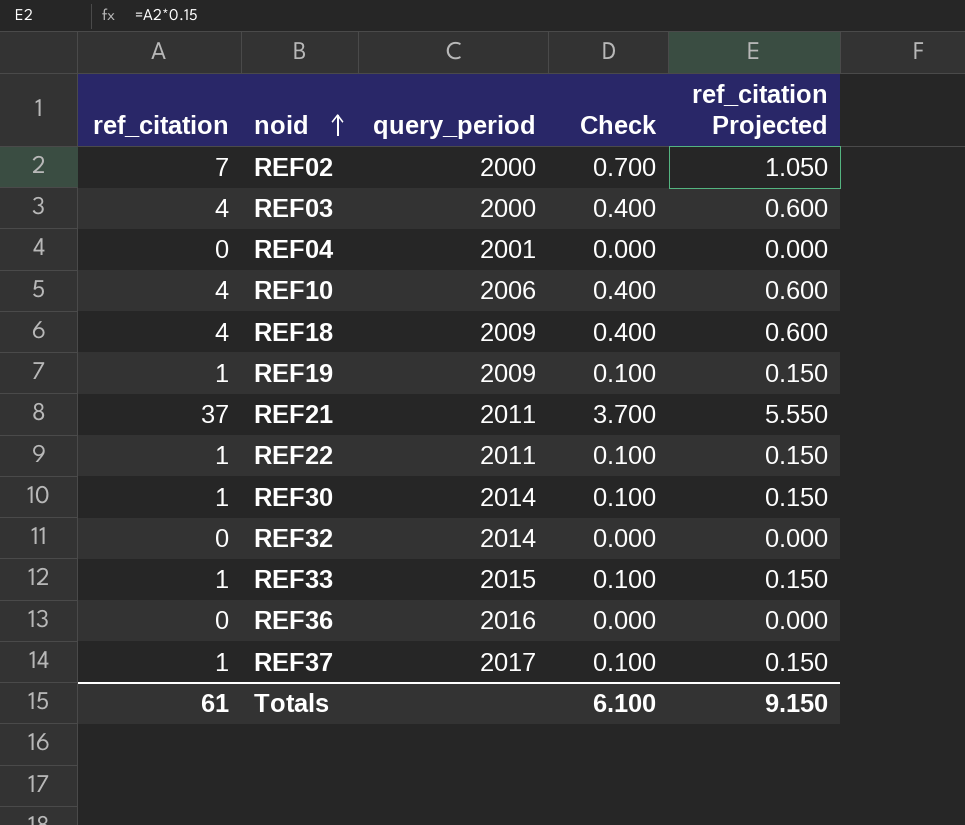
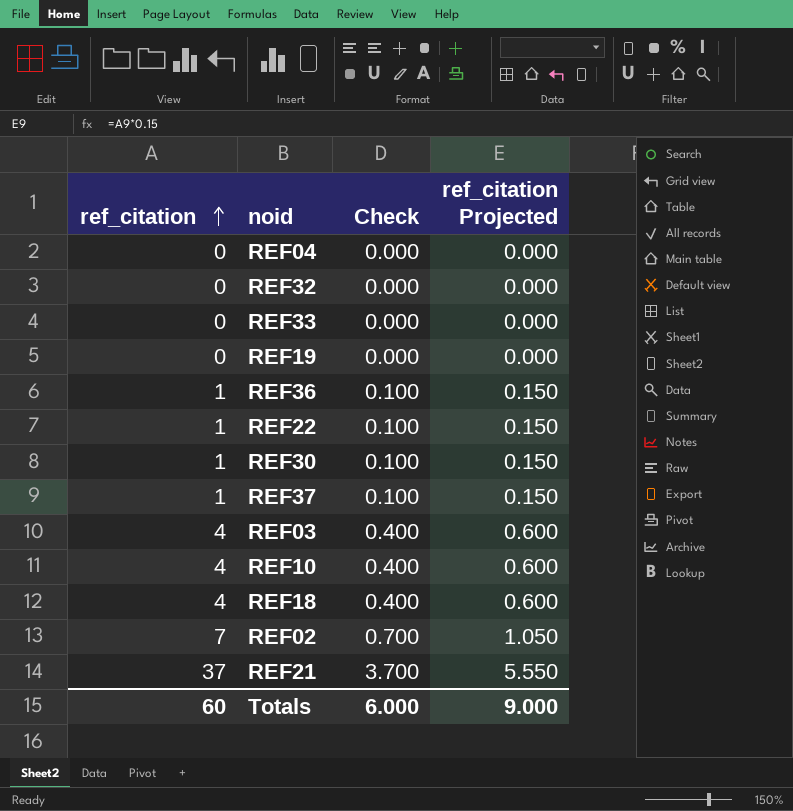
row order: noid ascending -> ref_citation ascending
column query_period | position: 3 -> none
REF33 | ref_citation: 1 -> 0
REF33 | Check: 0.100 -> 0.000
REF33 | ref_citation Projected: 0.150 -> 0.000
REF19 | ref_citation: 1 -> 0
REF19 | Check: 0.100 -> 0.000
REF19 | ref_citation Projected: 0.150 -> 0.000
REF36 | ref_citation: 0 -> 1
REF36 | Check: 0.000 -> 0.100
REF36 | ref_citation Projected: 0.000 -> 0.150
Totals | ref_citation: 61 -> 60
Totals | Check: 6.100 -> 6.000
Totals | ref_citation Projected: 9.150 -> 9.000

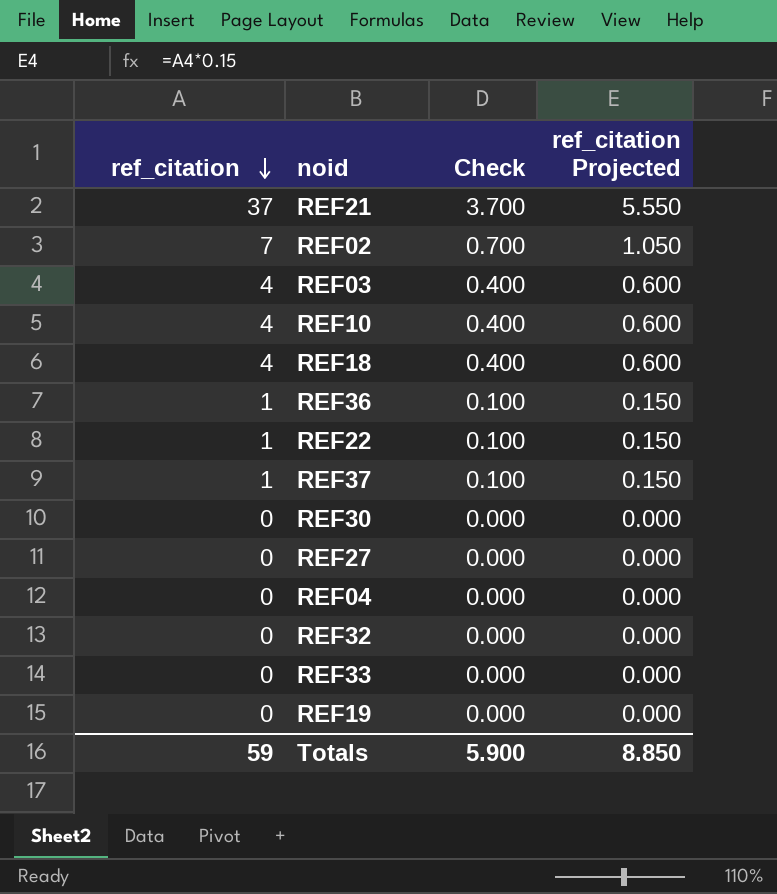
row order: ref_citation ascending -> ref_citation descending
REF30 | ref_citation: 1 -> 0
REF30 | Check: 0.100 -> 0.000
REF30 | ref_citation Projected: 0.150 -> 0.000
row REF27: none -> 0 | 0.000 | 0.000
Totals | ref_citation: 60 -> 59
Totals | Check: 6.000 -> 5.900
Totals | ref_citation Projected: 9.000 -> 8.850

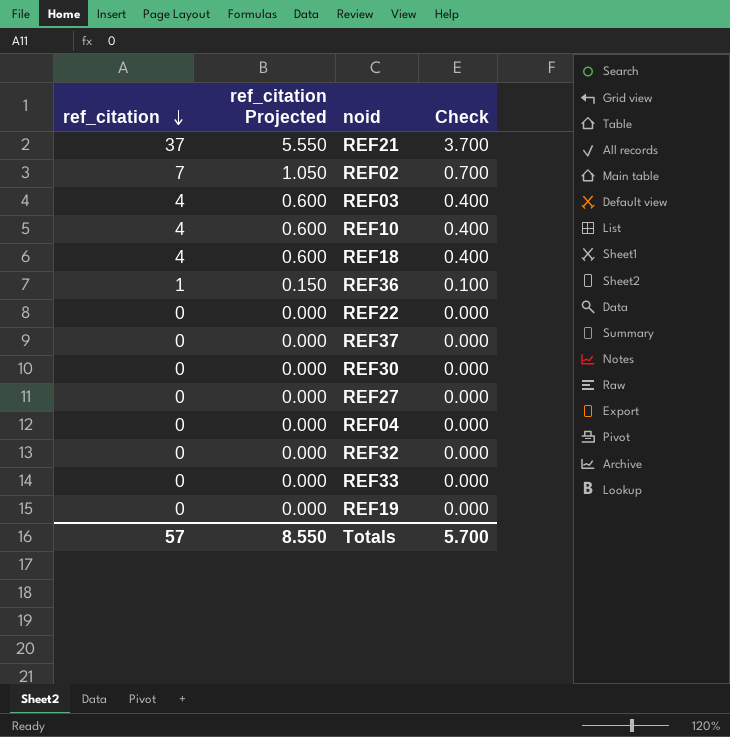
column ref_citation Projected | position: 4 -> 2
REF22 | ref_citation: 1 -> 0
REF22 | ref_citation Projected: 0.150 -> 0.000
REF22 | Check: 0.100 -> 0.000
REF37 | ref_citation: 1 -> 0
REF37 | ref_citation Projected: 0.150 -> 0.000
REF37 | Check: 0.100 -> 0.000
Totals | ref_citation: 59 -> 57
Totals | ref_citation Projected: 8.850 -> 8.550
Totals | Check: 5.900 -> 5.700

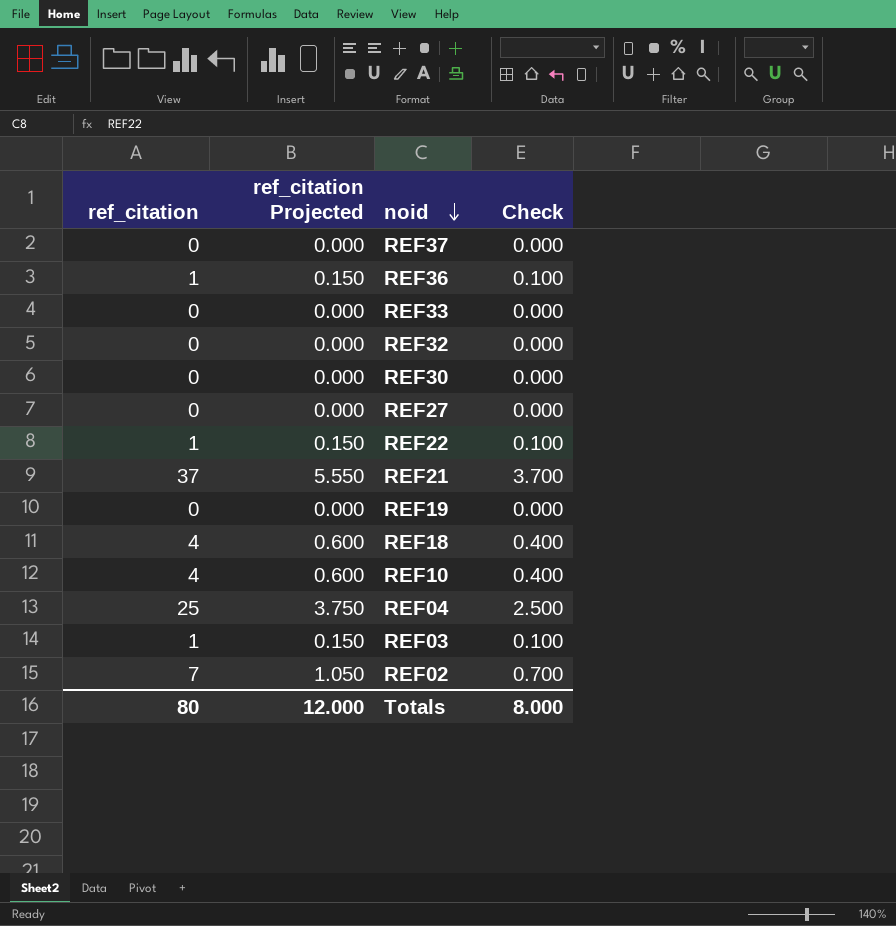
row order: ref_citation descending -> noid descending
REF22 | ref_citation: 0 -> 1
REF22 | ref_citation Projected: 0.000 -> 0.150
REF22 | Check: 0.000 -> 0.100
REF04 | ref_citation: 0 -> 25
REF04 | ref_citation Projected: 0.000 -> 3.750
REF04 | Check: 0.000 -> 2.500
REF03 | ref_citation: 4 -> 1
REF03 | ref_citation Projected: 0.600 -> 0.150
REF03 | Check: 0.400 -> 0.100
Totals | ref_citation: 57 -> 80
Totals | ref_citation Projected: 8.550 -> 12.000
Totals | Check: 5.700 -> 8.000

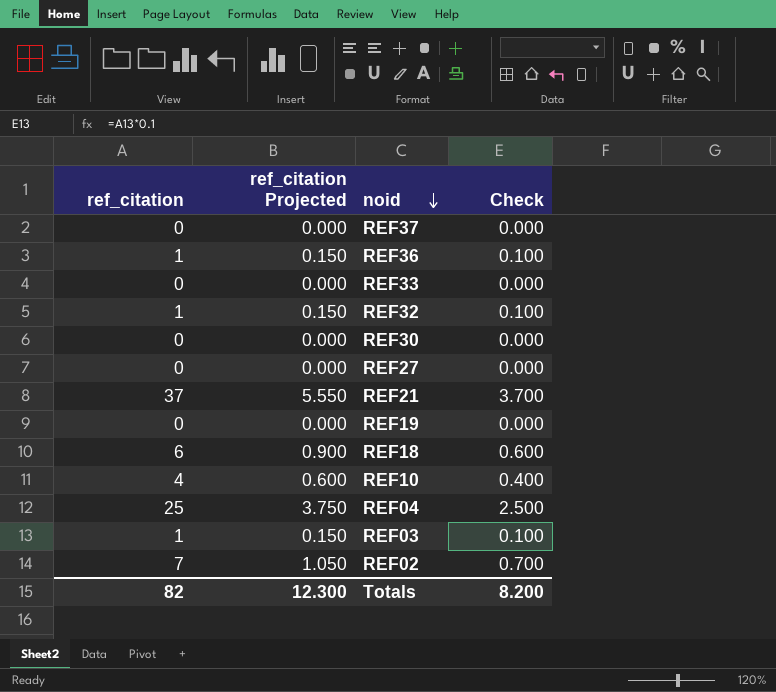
row REF22: 1 | 0.150 | 0.100 -> none
REF32 | ref_citation: 0 -> 1
REF32 | ref_citation Projected: 0.000 -> 0.150
REF32 | Check: 0.000 -> 0.100
REF18 | ref_citation: 4 -> 6
REF18 | ref_citation Projected: 0.600 -> 0.900
REF18 | Check: 0.400 -> 0.600
Totals | ref_citation: 80 -> 82
Totals | ref_citation Projected: 12.000 -> 12.300
Totals | Check: 8.000 -> 8.200

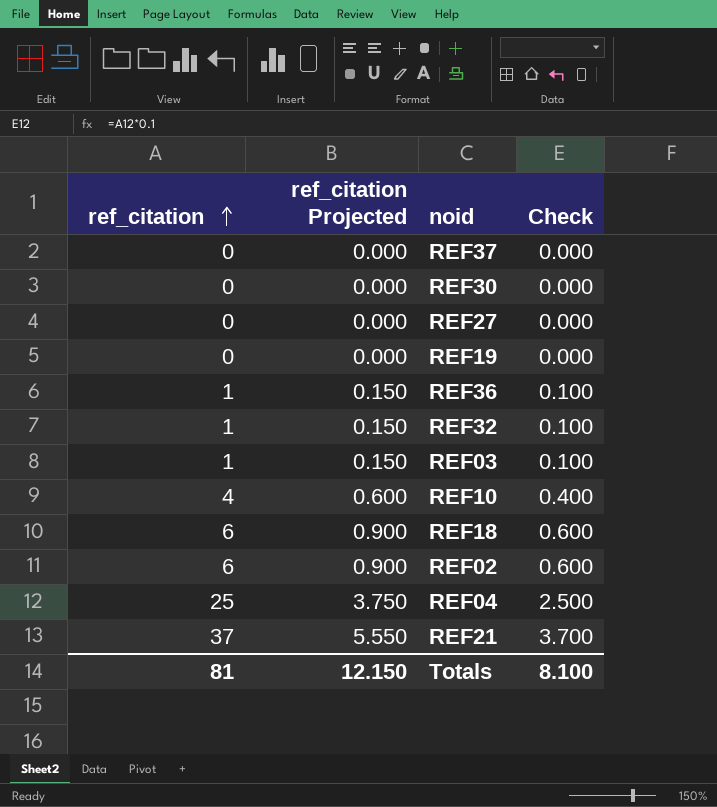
row order: noid descending -> ref_citation ascending
row REF33: 0 | 0.000 | 0.000 -> none
REF02 | ref_citation: 7 -> 6
REF02 | ref_citation Projected: 1.050 -> 0.900
REF02 | Check: 0.700 -> 0.600
Totals | ref_citation: 82 -> 81
Totals | ref_citation Projected: 12.300 -> 12.150
Totals | Check: 8.200 -> 8.100

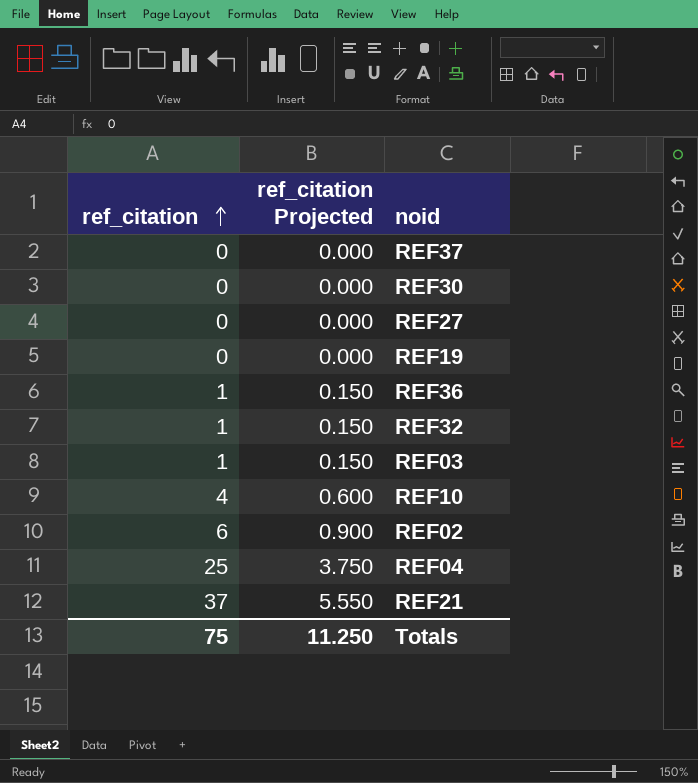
column Check | formula: [ref_citation] * 0.1 -> none
row REF18: 6 | 0.900 | 0.600 -> none
Totals | ref_citation: 81 -> 75
Totals | ref_citation Projected: 12.150 -> 11.250

